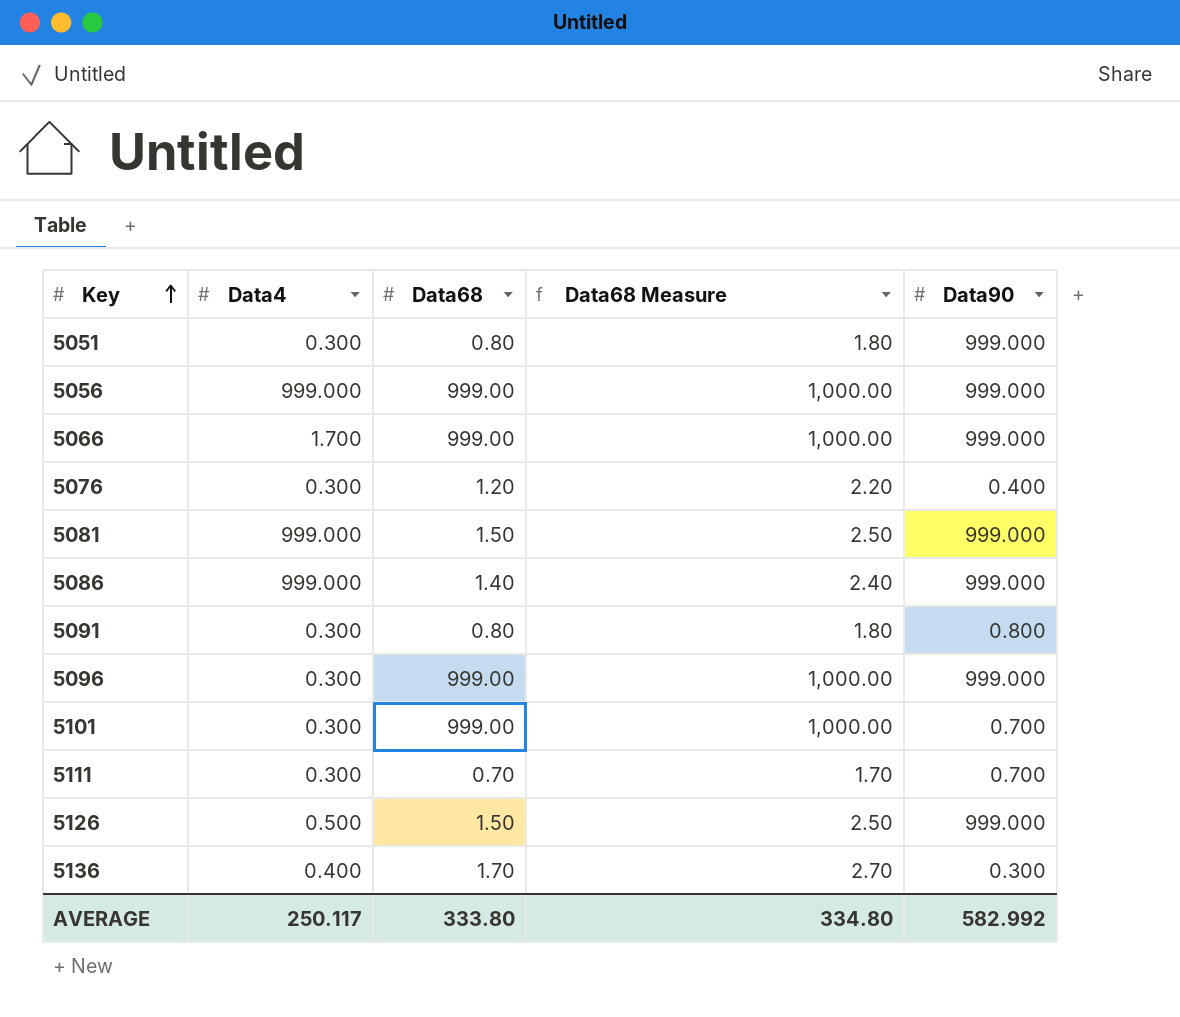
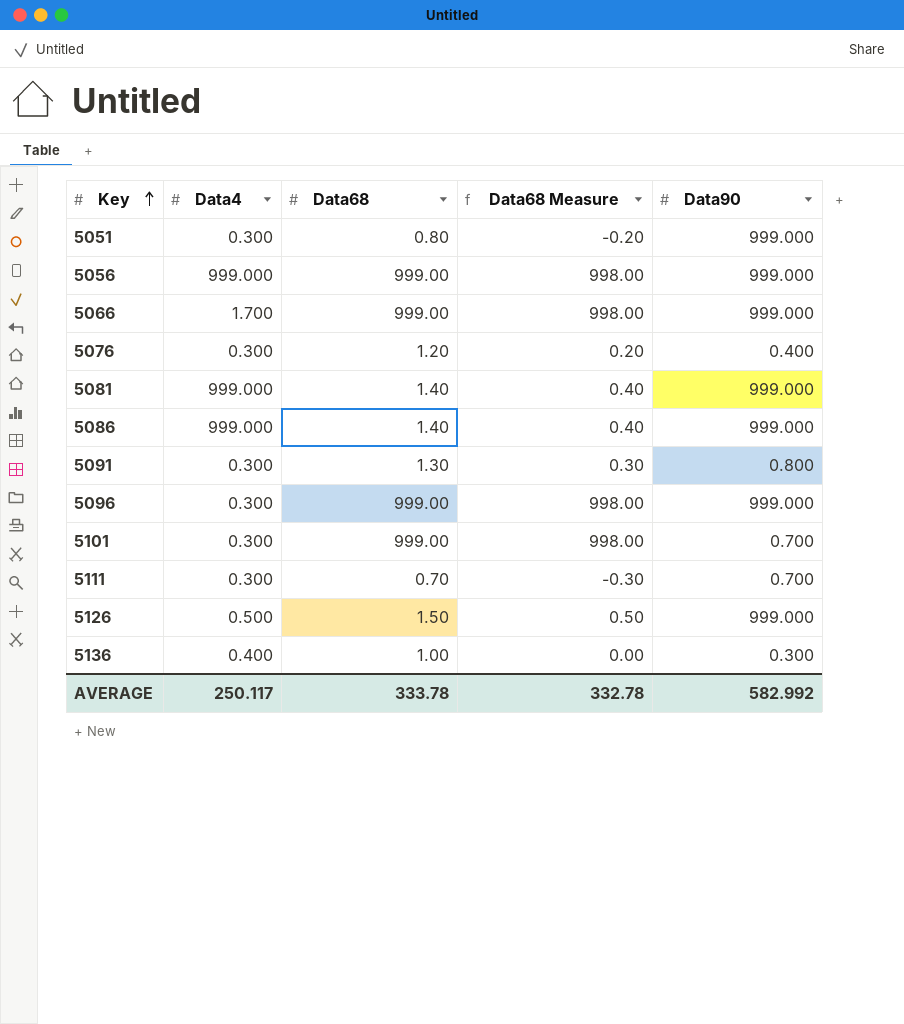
column Data68 Measure | formula: [Data68] + 1 -> [Data68] - 1
5081 | Data68: 1.50 -> 1.40
5091 | Data68: 0.80 -> 1.30
5136 | Data68: 1.70 -> 1.00
AVERAGE | Data68: 333.80 -> 333.78
AVERAGE | Data68 Measure: 334.80 -> 332.78

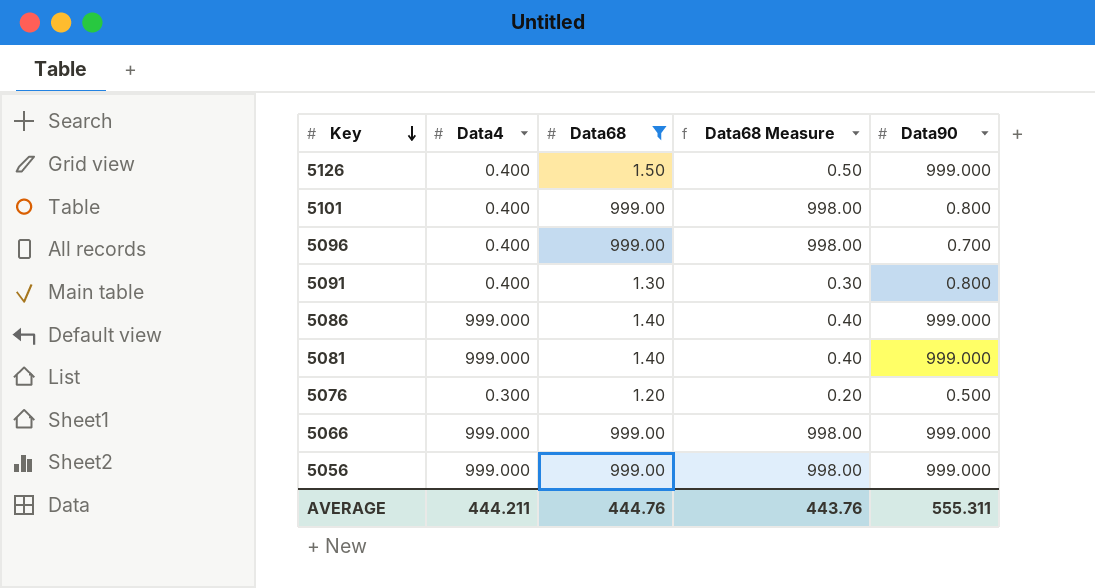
filter: none -> Data68 >= 1.20
row order: Key ascending -> Key descending
5126 | Data4: 0.500 -> 0.400
5101 | Data4: 0.300 -> 0.400
5101 | Data90: 0.700 -> 0.800
5096 | Data4: 0.300 -> 0.400
5096 | Data90: 999.000 -> 0.700
5091 | Data4: 0.300 -> 0.400
5076 | Data90: 0.400 -> 0.500
5066 | Data4: 1.700 -> 999.000
AVERAGE | Data4: 250.117 -> 444.211
AVERAGE | Data68: 333.78 -> 444.76
AVERAGE | Data68 Measure: 332.78 -> 443.76
AVERAGE | Data90: 582.992 -> 555.311

